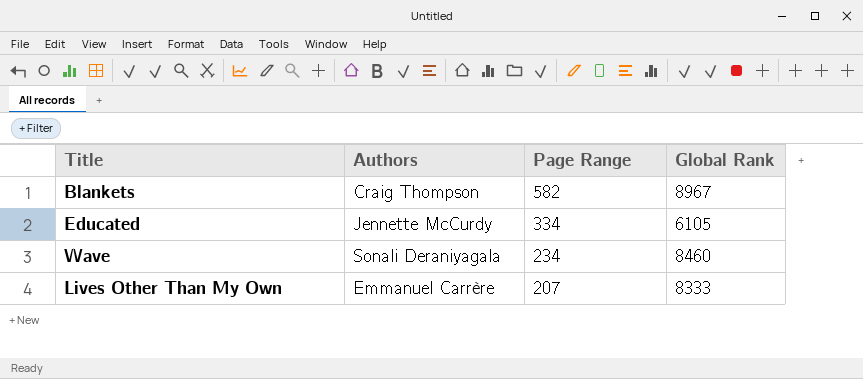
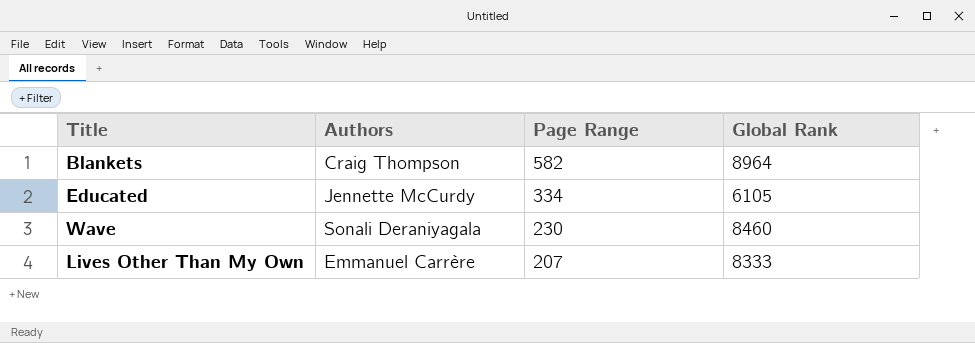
Blankets | Global Rank: 8967 -> 8964
Wave | Page Range: 234 -> 230

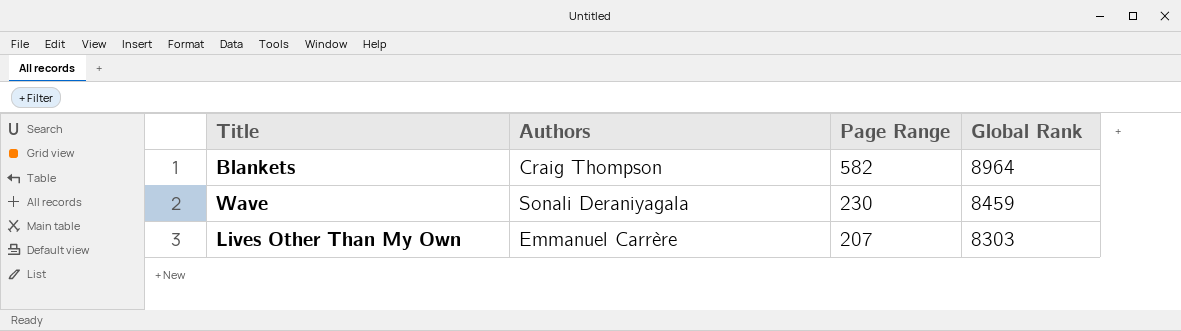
row Educated: Jennette McCurdy | 334 | 6105 -> none
Wave | Global Rank: 8460 -> 8459
Lives Other Than My Own | Global Rank: 8333 -> 8303

